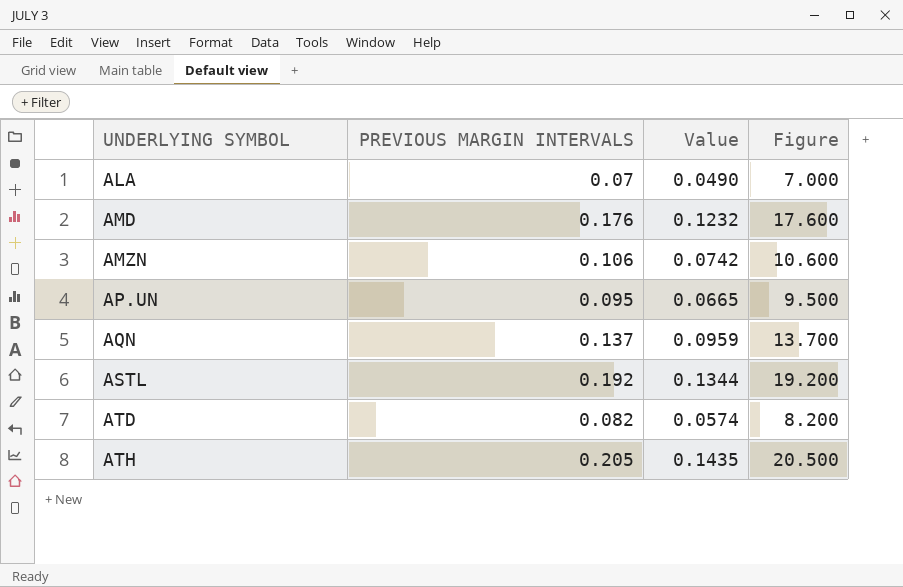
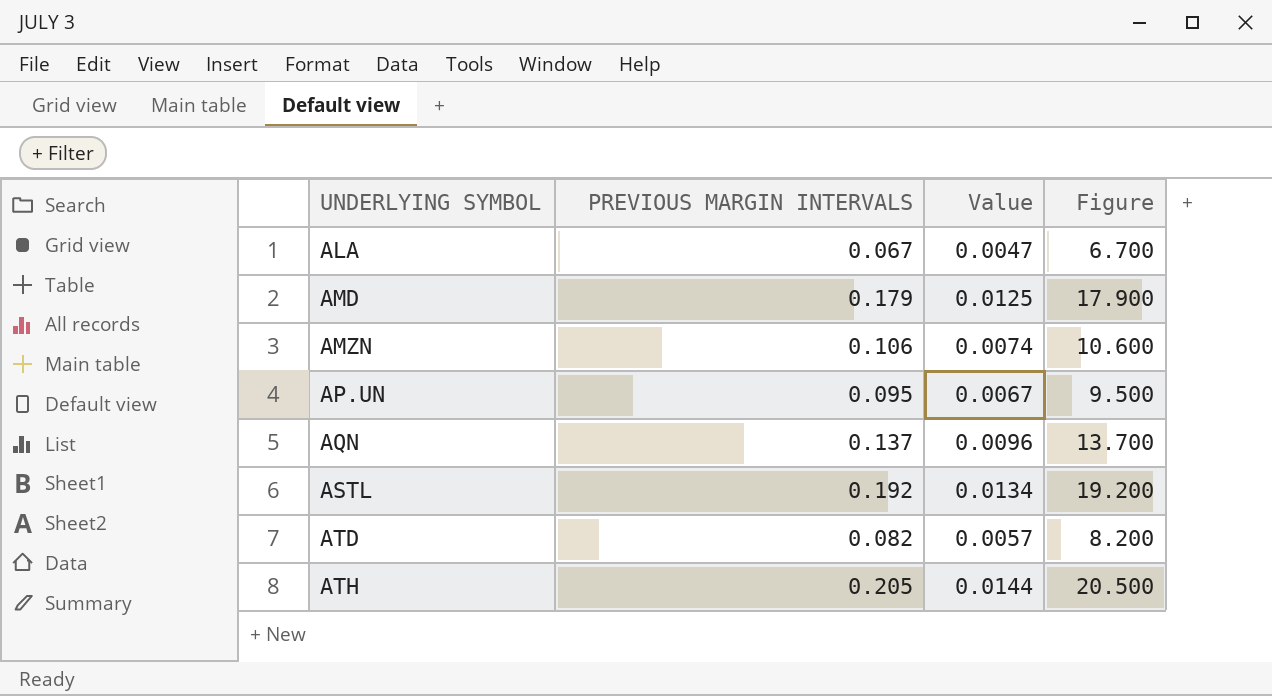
column Value | formula: [PREVIOUS MARGIN INTERVALS] * 0.7 -> [PREVIOUS MARGIN INTERVALS] * 0.07
ALA | PREVIOUS MARGIN INTERVALS: 0.07 -> 0.067
ALA | Figure: 7.000 -> 6.700
AMD | PREVIOUS MARGIN INTERVALS: 0.176 -> 0.179
AMD | Figure: 17.600 -> 17.900

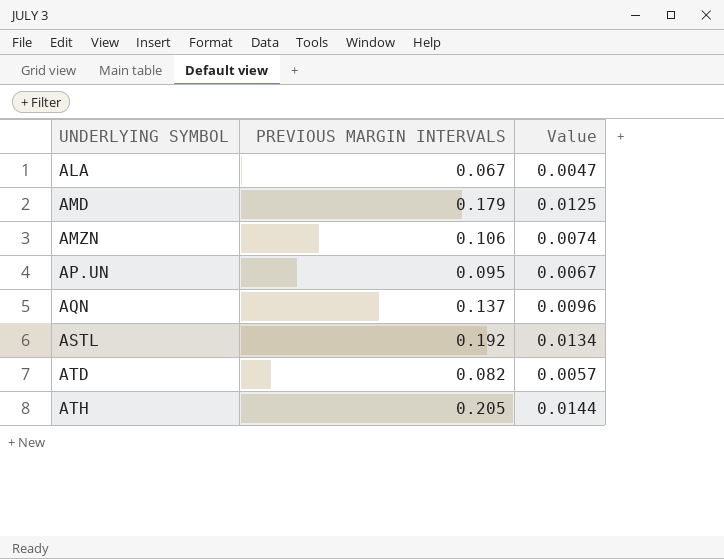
column Figure | formula: [PREVIOUS MARGIN INTERVALS] * 100 -> none

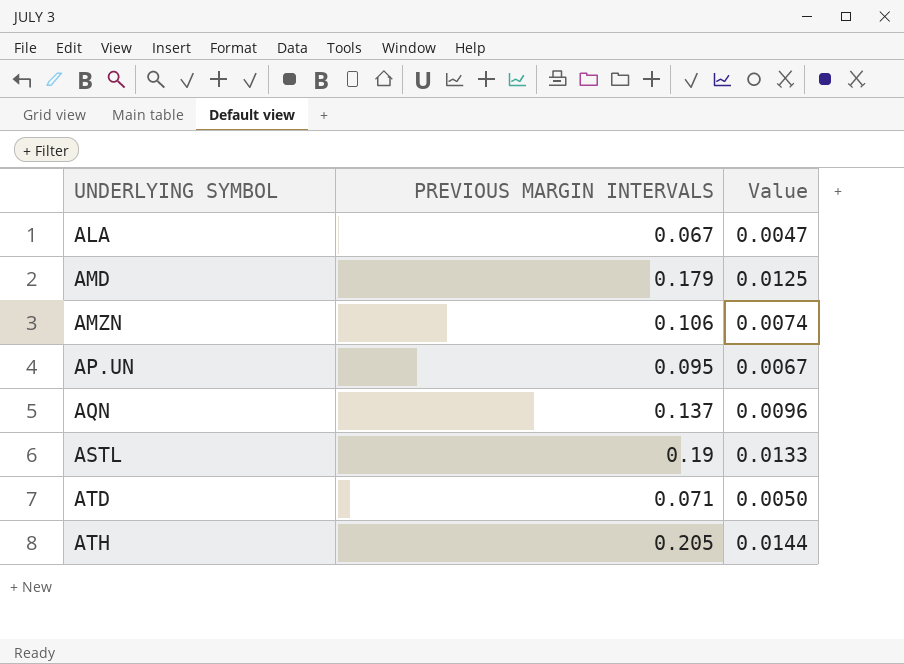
ASTL | PREVIOUS MARGIN INTERVALS: 0.192 -> 0.19
ASTL | Value: 0.0134 -> 0.0133
ATD | PREVIOUS MARGIN INTERVALS: 0.082 -> 0.071
ATD | Value: 0.0057 -> 0.0050

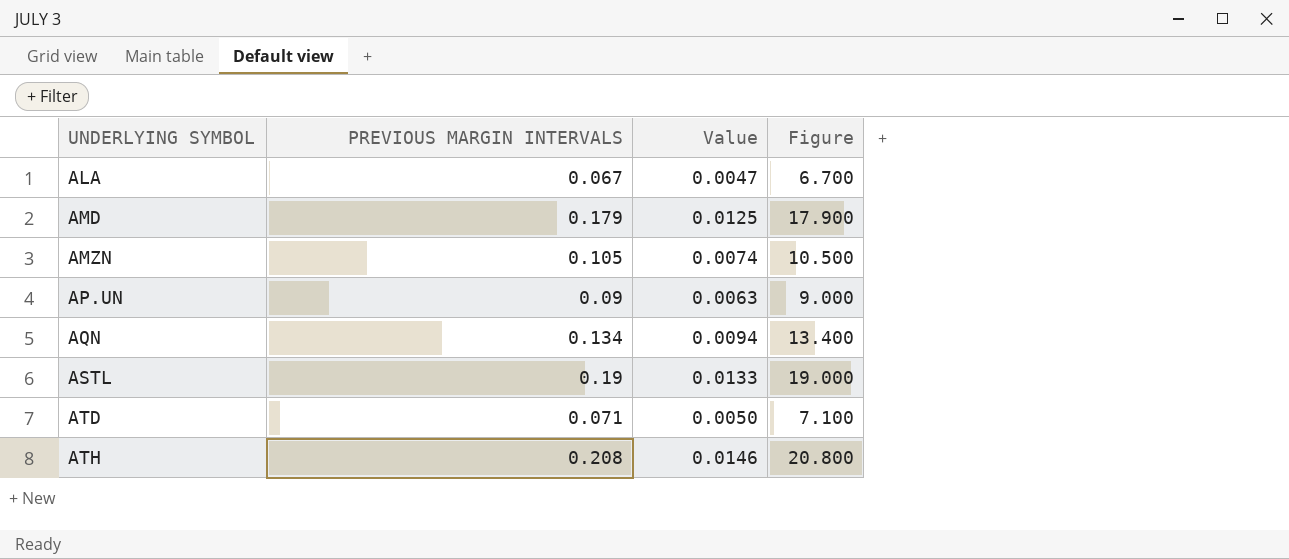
column Figure | formula: none -> [PREVIOUS MARGIN INTERVALS] * 100
AMZN | PREVIOUS MARGIN INTERVALS: 0.106 -> 0.105
AP.UN | PREVIOUS MARGIN INTERVALS: 0.095 -> 0.09
AP.UN | Value: 0.0067 -> 0.0063
AQN | PREVIOUS MARGIN INTERVALS: 0.137 -> 0.134
AQN | Value: 0.0096 -> 0.0094
ATH | PREVIOUS MARGIN INTERVALS: 0.205 -> 0.208
ATH | Value: 0.0144 -> 0.0146

